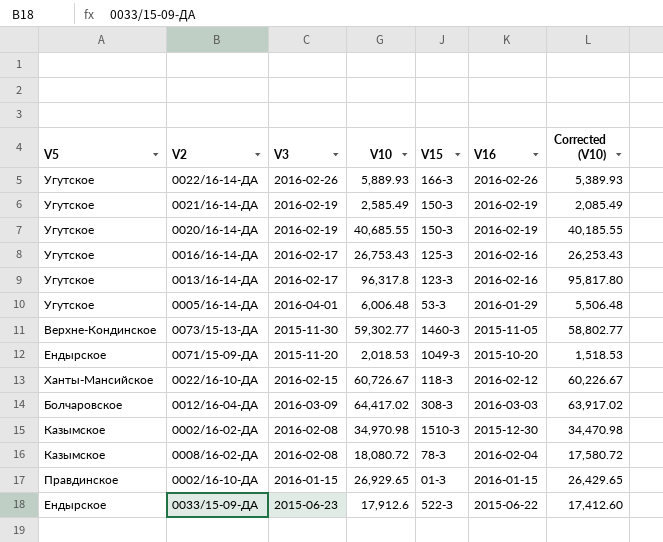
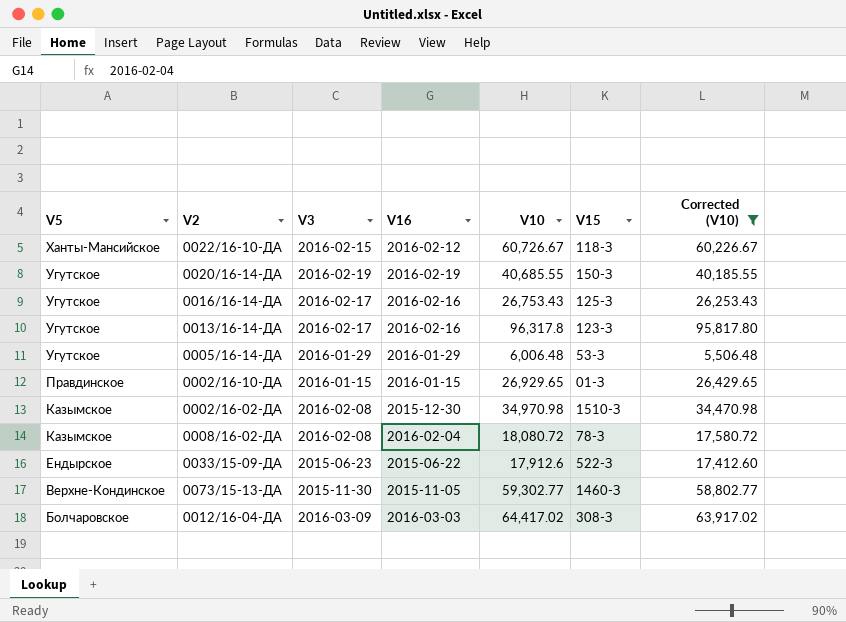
filter: none -> Corrected (V10) >= 5,506.48
row order: none -> V5 descending
column V16 | position: 6 -> 4
0005/16-14-ДА | V3: 2016-04-01 -> 2016-01-29

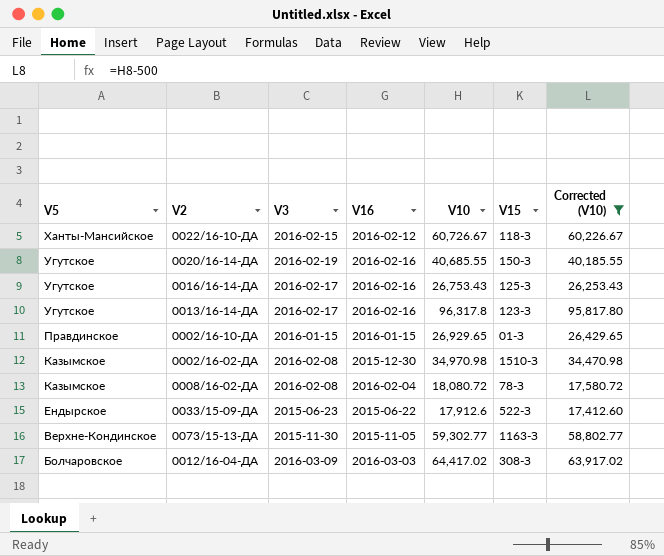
row 0005/16-14-ДА: Угутское | 2016-01-29 | 2016-01-29 | 6,006.48 | 53-З | 5,506.48 -> none
0020/16-14-ДА | V16: 2016-02-19 -> 2016-02-16
0073/15-13-ДА | V15: 1460-З -> 1163-З

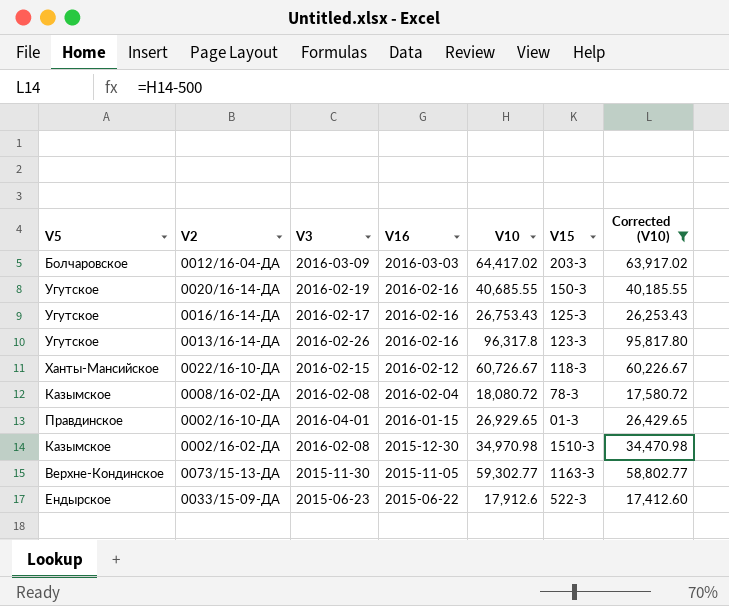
row order: V5 descending -> V16 descending
0012/16-04-ДА | V15: 308-З -> 203-З
0013/16-14-ДА | V3: 2016-02-17 -> 2016-02-26
0002/16-10-ДА | V3: 2016-01-15 -> 2016-04-01

